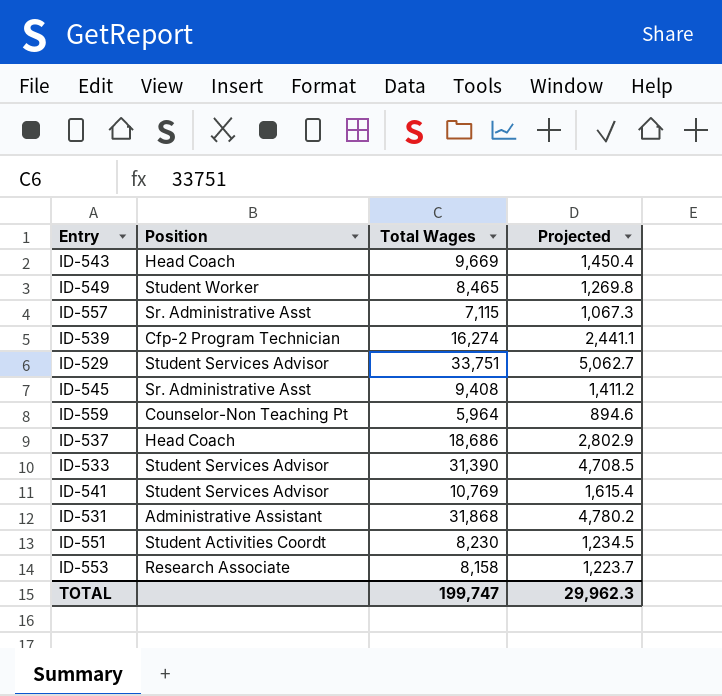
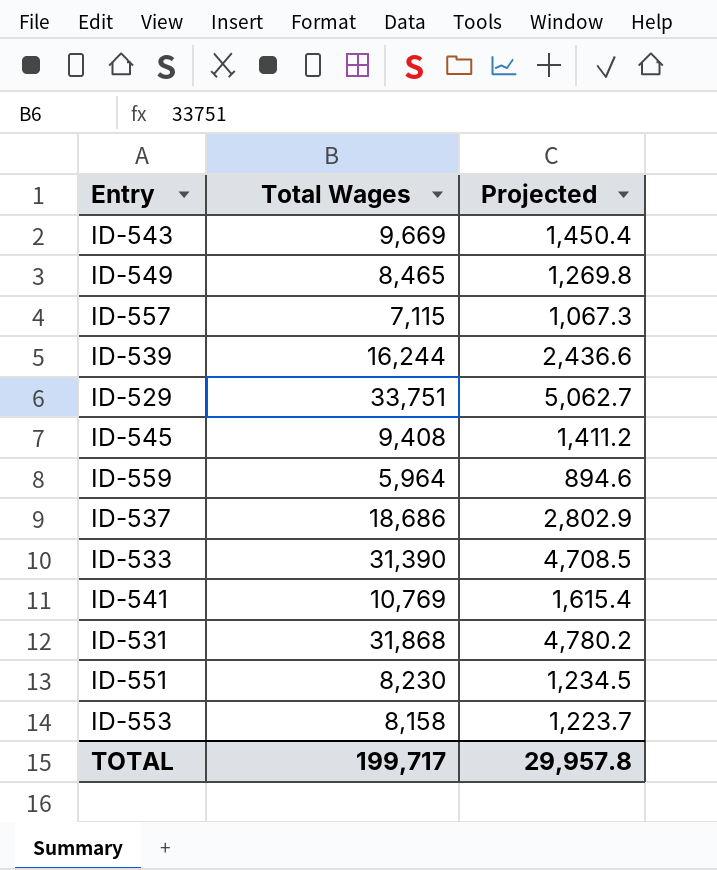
column Position | position: 2 -> none
ID-539 | Total Wages: 16,274 -> 16,244
ID-539 | Projected: 2,441.1 -> 2,436.6
TOTAL | Total Wages: 199,747 -> 199,717
TOTAL | Projected: 29,962.3 -> 29,957.8

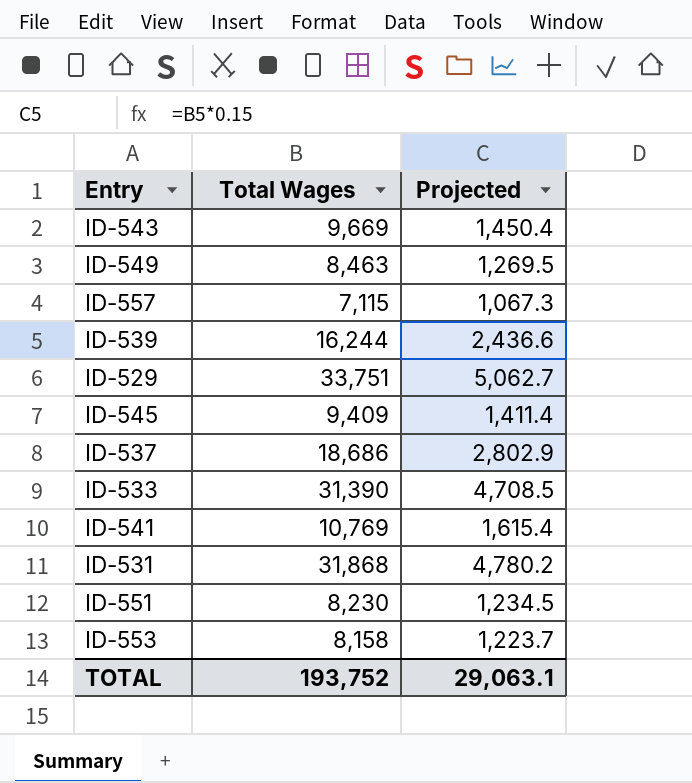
row ID-559: 5,964 | 894.6 -> none
ID-549 | Total Wages: 8,465 -> 8,463
ID-549 | Projected: 1,269.8 -> 1,269.5
ID-545 | Total Wages: 9,408 -> 9,409
ID-545 | Projected: 1,411.2 -> 1,411.4
TOTAL | Total Wages: 199,717 -> 193,752
TOTAL | Projected: 29,957.8 -> 29,063.1

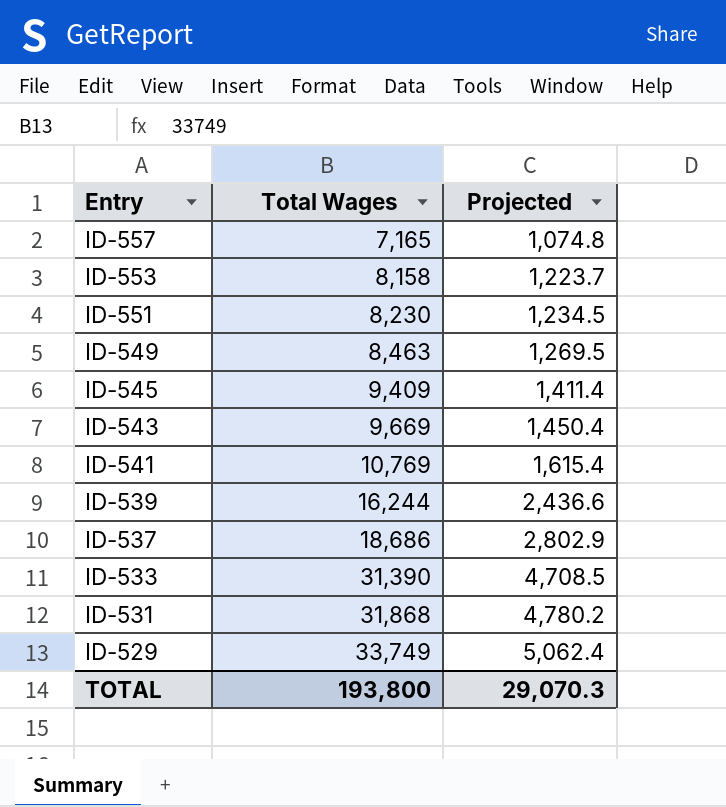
row order: none -> Entry descending
ID-557 | Total Wages: 7,115 -> 7,165
ID-557 | Projected: 1,067.3 -> 1,074.8
ID-529 | Total Wages: 33,751 -> 33,749
ID-529 | Projected: 5,062.7 -> 5,062.4
TOTAL | Total Wages: 193,752 -> 193,800
TOTAL | Projected: 29,063.1 -> 29,070.3

